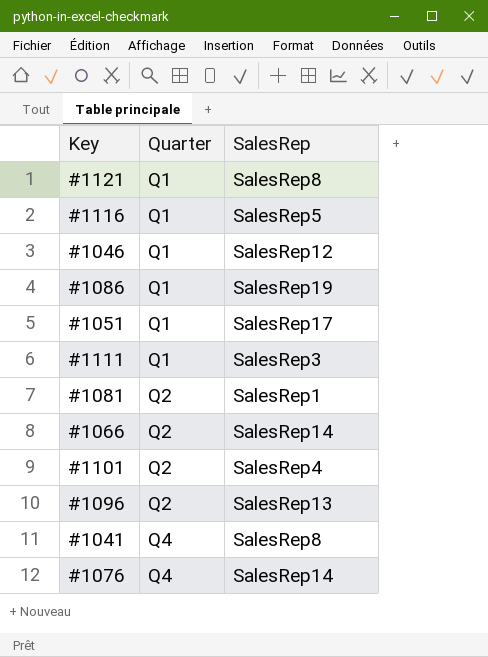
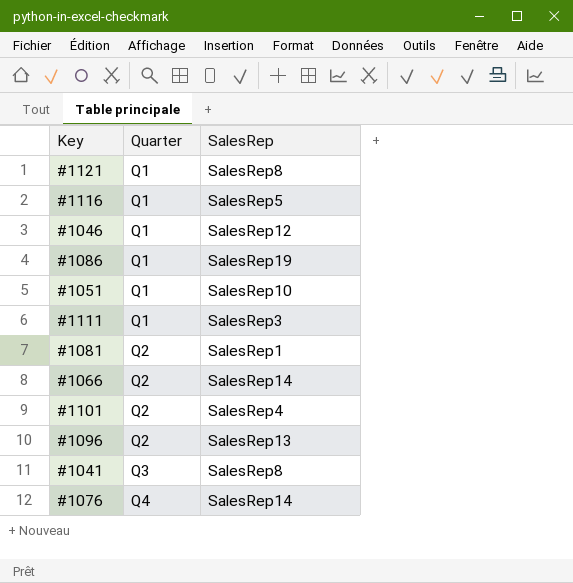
#1051 | SalesRep: SalesRep17 -> SalesRep10
#1041 | Quarter: Q4 -> Q3

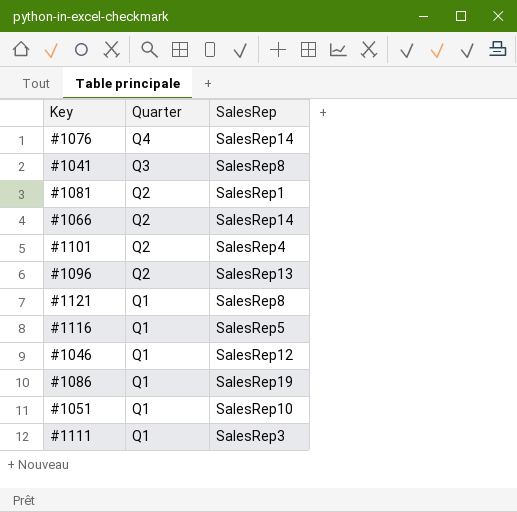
row order: Quarter ascending -> Quarter descending

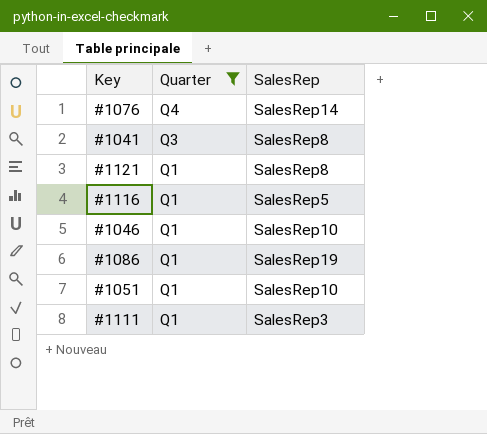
filter: none -> Quarter != Q2
#1046 | SalesRep: SalesRep12 -> SalesRep10

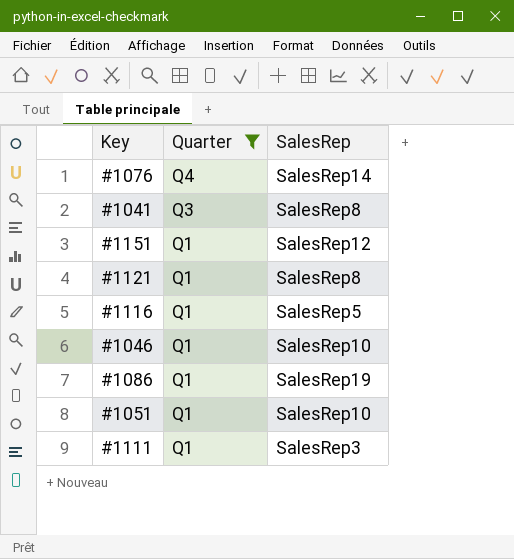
row #1151: none -> Q1 | SalesRep12

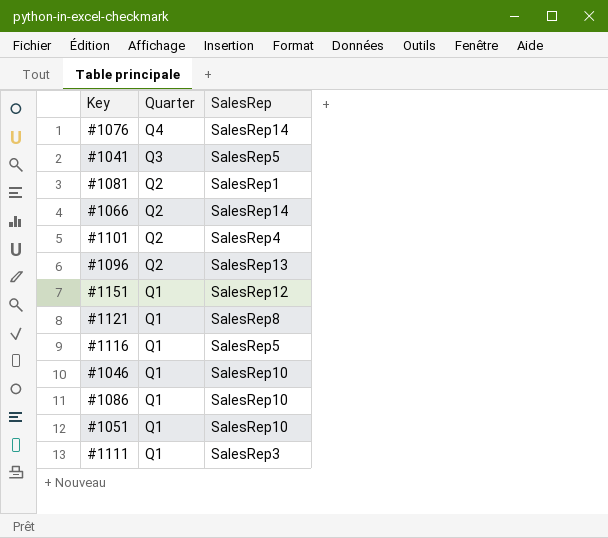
filter: Quarter != Q2 -> none
#1041 | SalesRep: SalesRep8 -> SalesRep5
#1086 | SalesRep: SalesRep19 -> SalesRep10

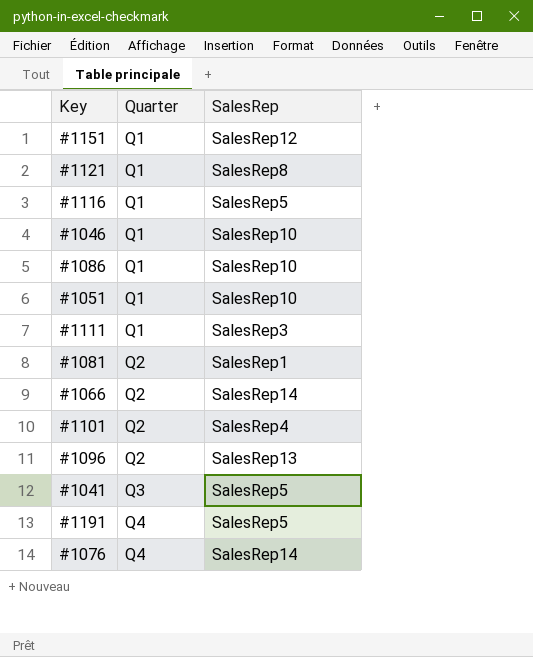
row order: Quarter descending -> Quarter ascending
row #1191: none -> Q4 | SalesRep5

